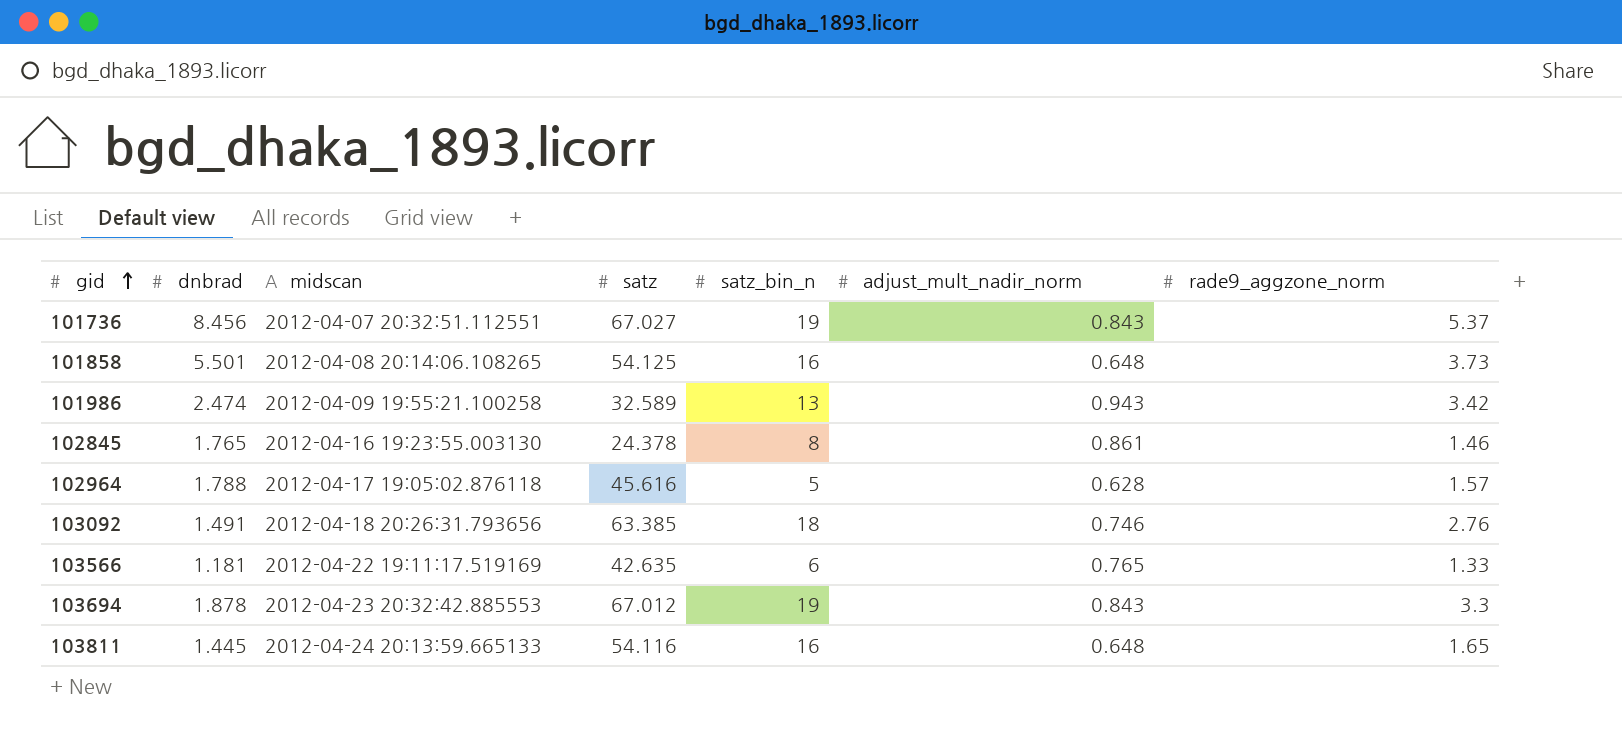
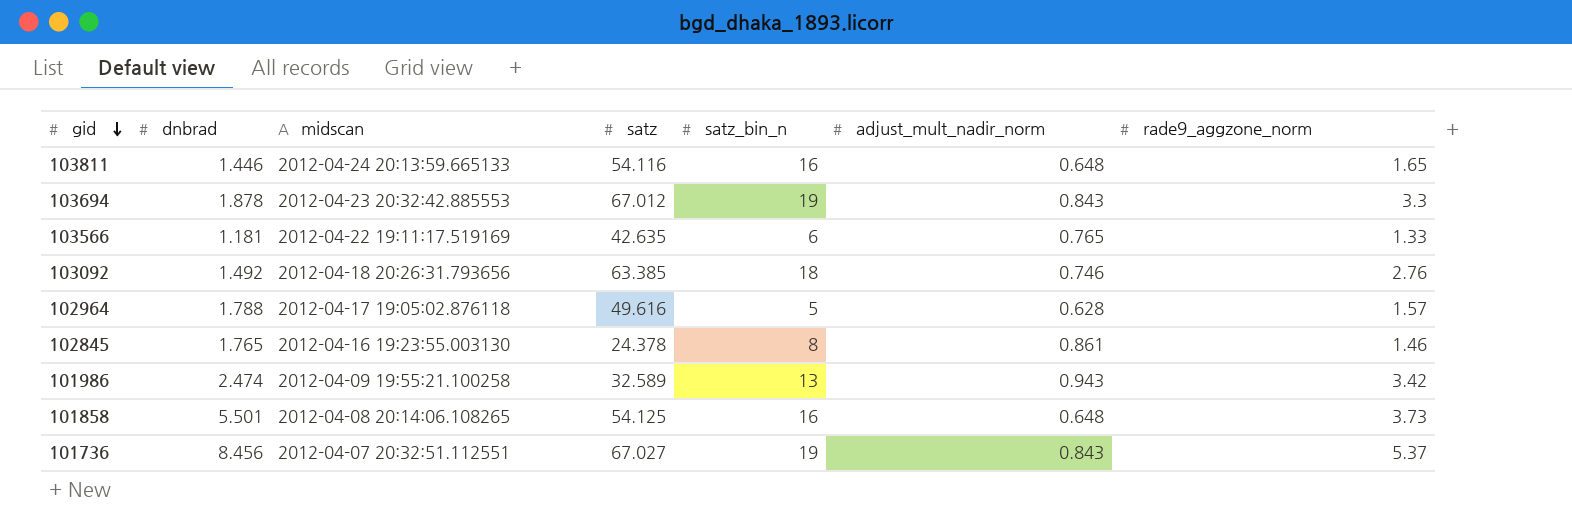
row order: gid ascending -> gid descending
103811 | dnbrad: 1.445 -> 1.446
103092 | dnbrad: 1.491 -> 1.492
102964 | satz: 45.616 -> 49.616

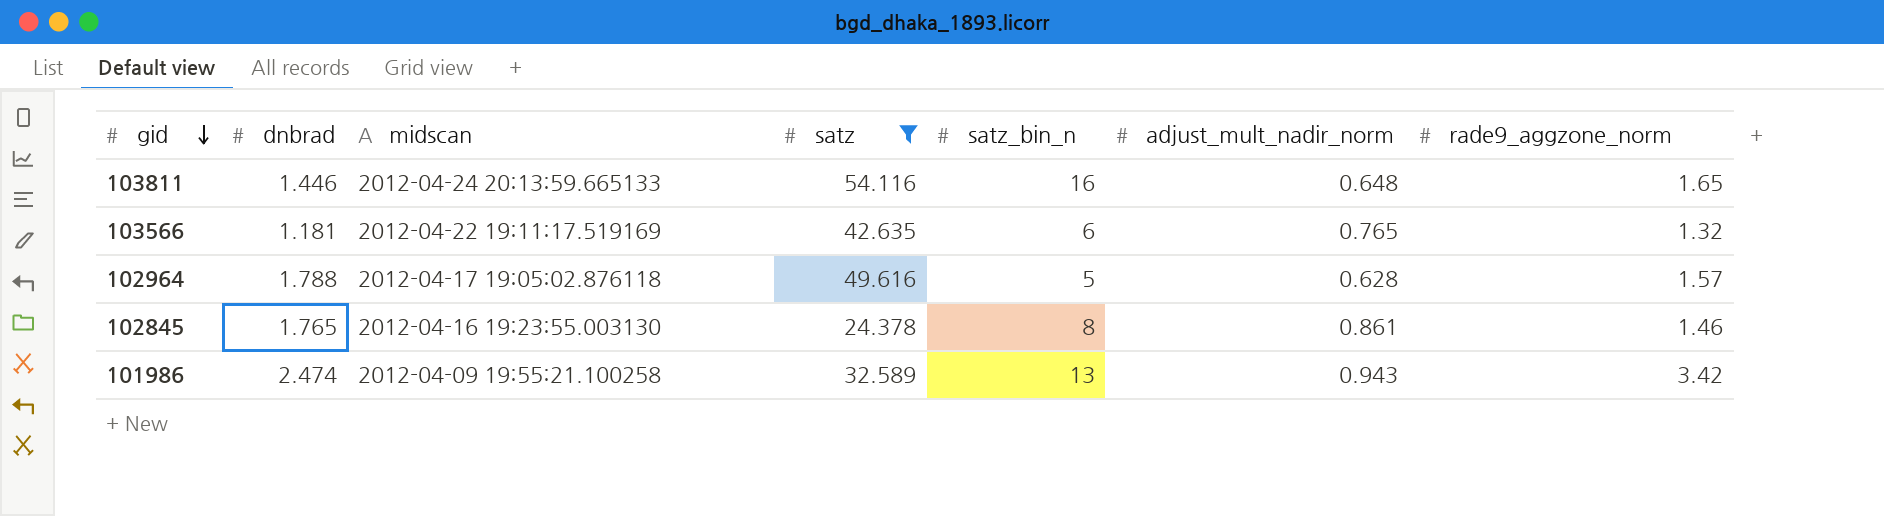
filter: none -> satz <= 54.116
103566 | rade9_aggzone_norm: 1.33 -> 1.32

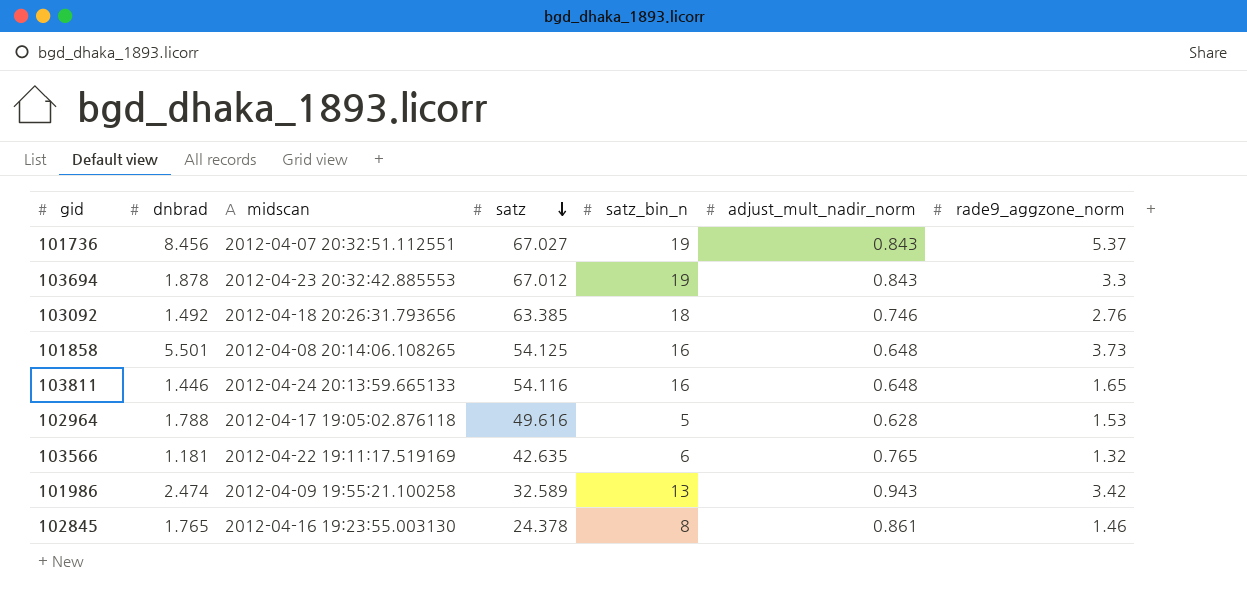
filter: satz <= 54.116 -> none
row order: gid descending -> satz descending
102964 | rade9_aggzone_norm: 1.57 -> 1.53

